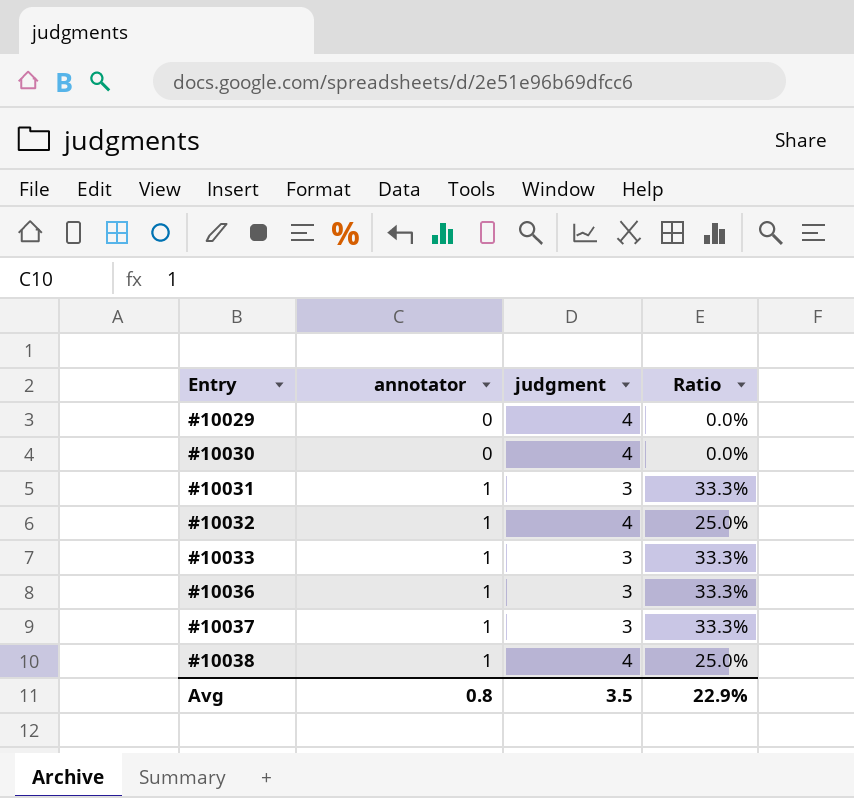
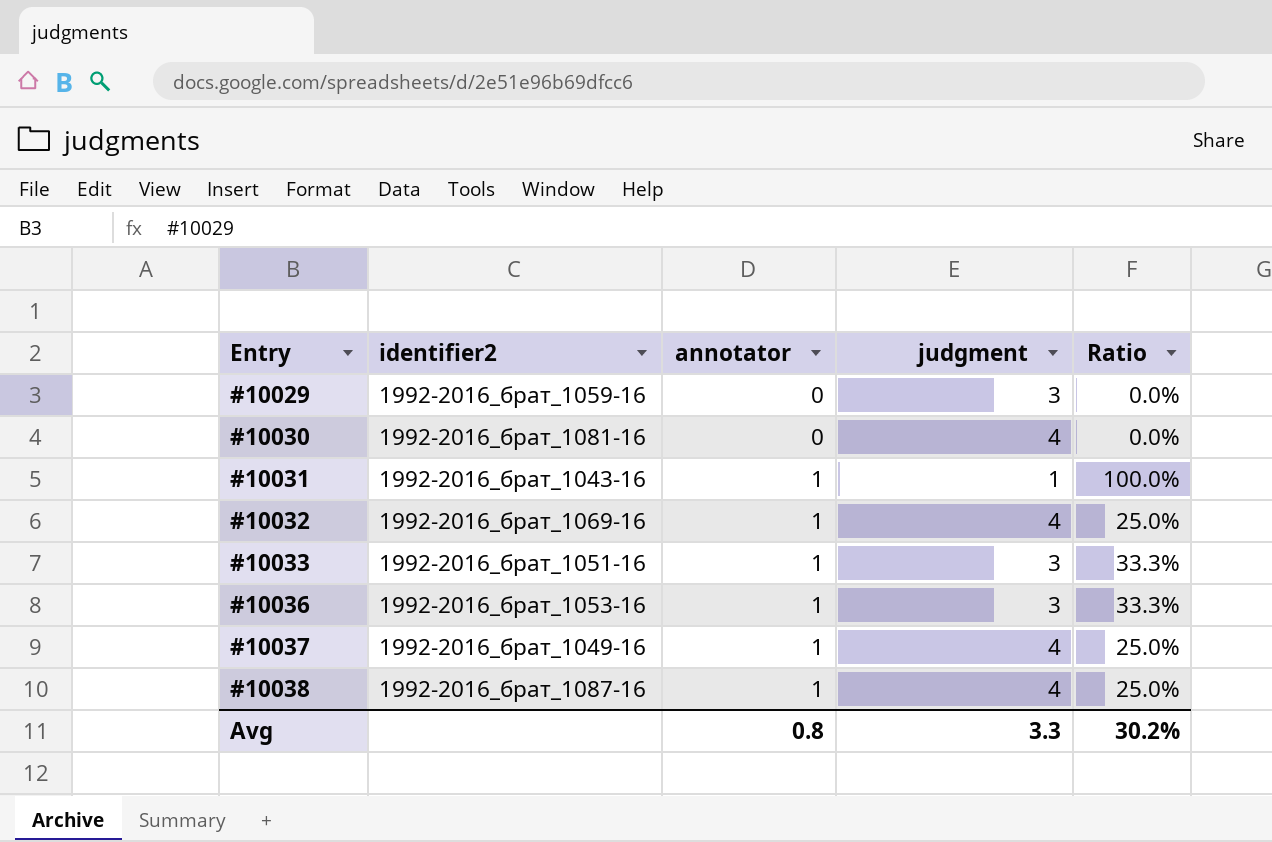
column identifier2 | position: none -> 2
#10029 | judgment: 4 -> 3
#10031 | judgment: 3 -> 1
#10031 | Ratio: 33.3% -> 100.0%
#10037 | judgment: 3 -> 4
#10037 | Ratio: 33.3% -> 25.0%
Avg | judgment: 3.5 -> 3.3
Avg | Ratio: 22.9% -> 30.2%

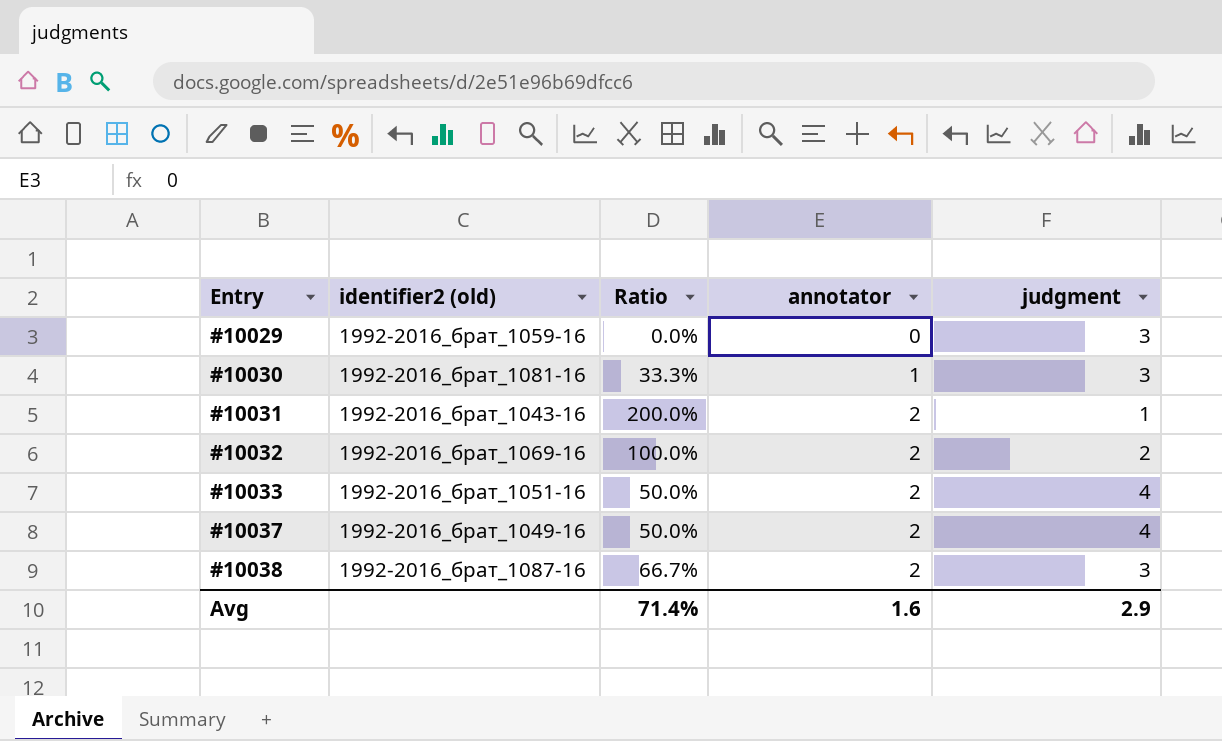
column name: identifier2 -> identifier2 (old)
column Ratio | position: 5 -> 3
row #10036: 1992-2016_брат_1053-16 | 1 | 3 | 33.3% -> none
#10030 | Ratio: 0.0% -> 33.3%
#10030 | annotator: 0 -> 1
#10030 | judgment: 4 -> 3
#10031 | Ratio: 100.0% -> 200.0%
#10031 | annotator: 1 -> 2
#10032 | Ratio: 25.0% -> 100.0%
#10032 | annotator: 1 -> 2
#10032 | judgment: 4 -> 2
#10033 | Ratio: 33.3% -> 50.0%
#10033 | annotator: 1 -> 2
#10033 | judgment: 3 -> 4
#10037 | Ratio: 25.0% -> 50.0%
#10037 | annotator: 1 -> 2
#10038 | Ratio: 25.0% -> 66.7%
#10038 | annotator: 1 -> 2
#10038 | judgment: 4 -> 3
Avg | Ratio: 30.2% -> 71.4%
Avg | annotator: 0.8 -> 1.6
Avg | judgment: 3.3 -> 2.9

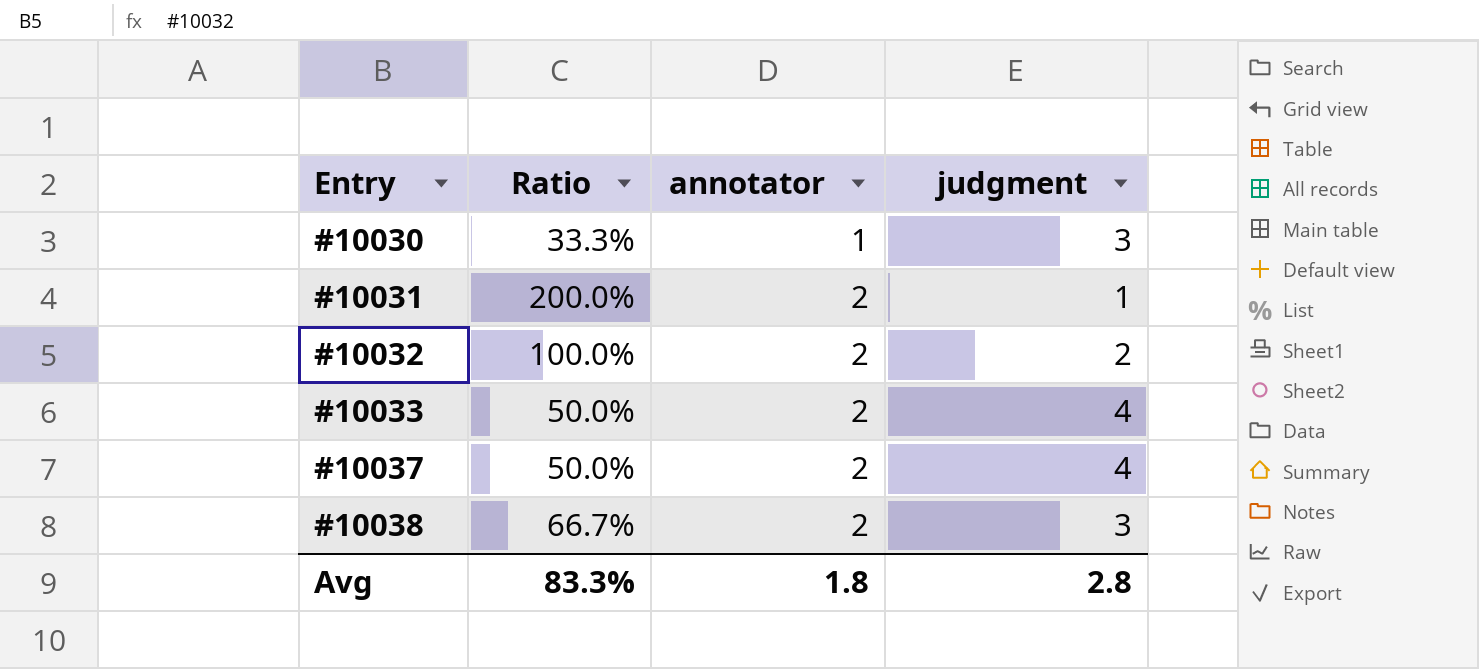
column identifier2 (old) | position: 2 -> none
row #10029: 1992-2016_брат_1059-16 | 0.0% | 0 | 3 -> none
Avg | Ratio: 71.4% -> 83.3%
Avg | annotator: 1.6 -> 1.8
Avg | judgment: 2.9 -> 2.8

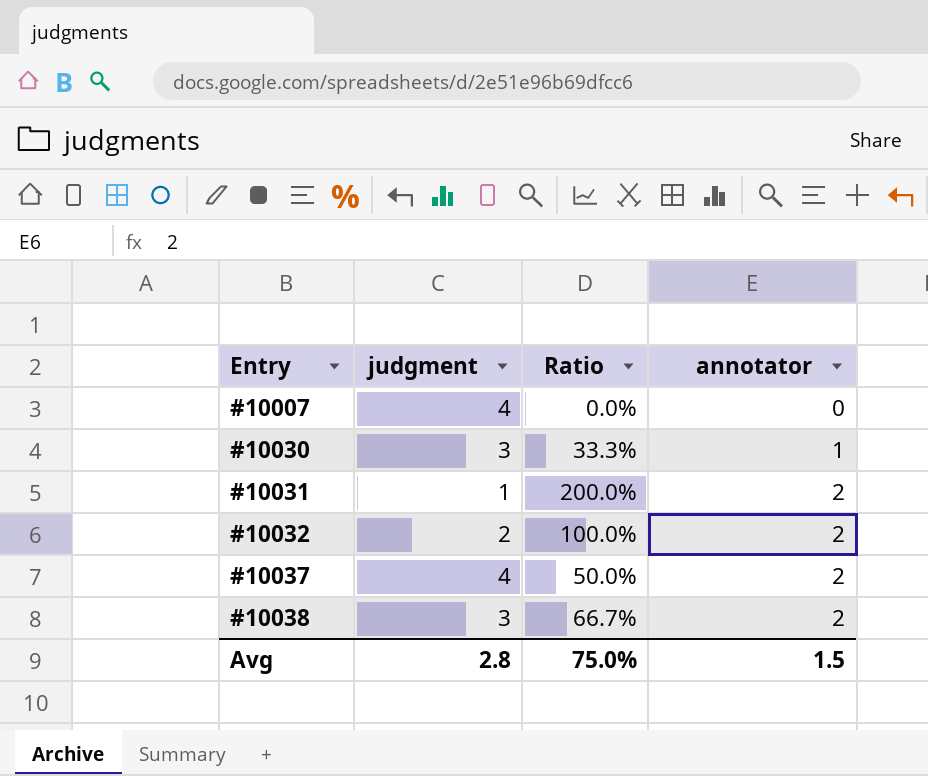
column judgment | position: 4 -> 2
row #10033: 50.0% | 2 | 4 -> none
row #10007: none -> 4 | 0.0% | 0
Avg | Ratio: 83.3% -> 75.0%
Avg | annotator: 1.8 -> 1.5

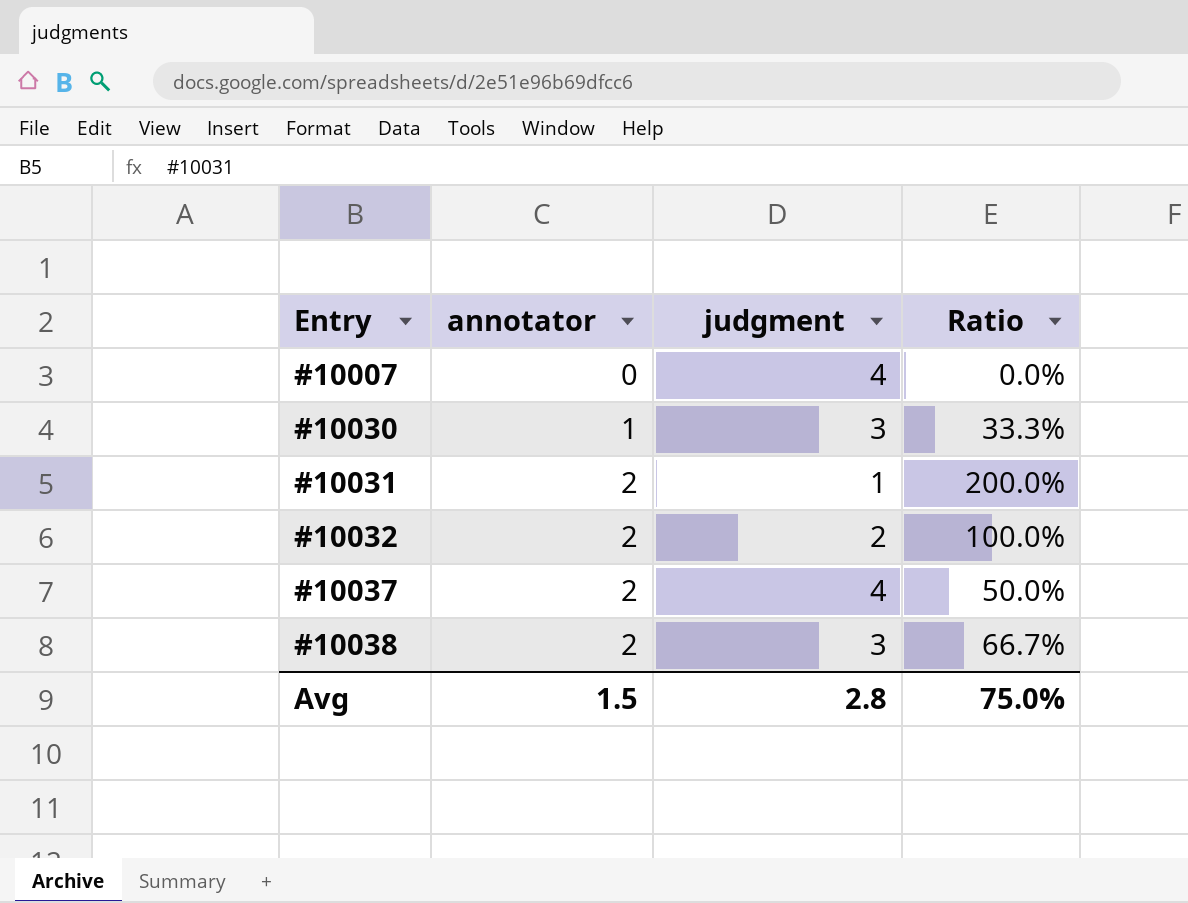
column annotator | position: 4 -> 2

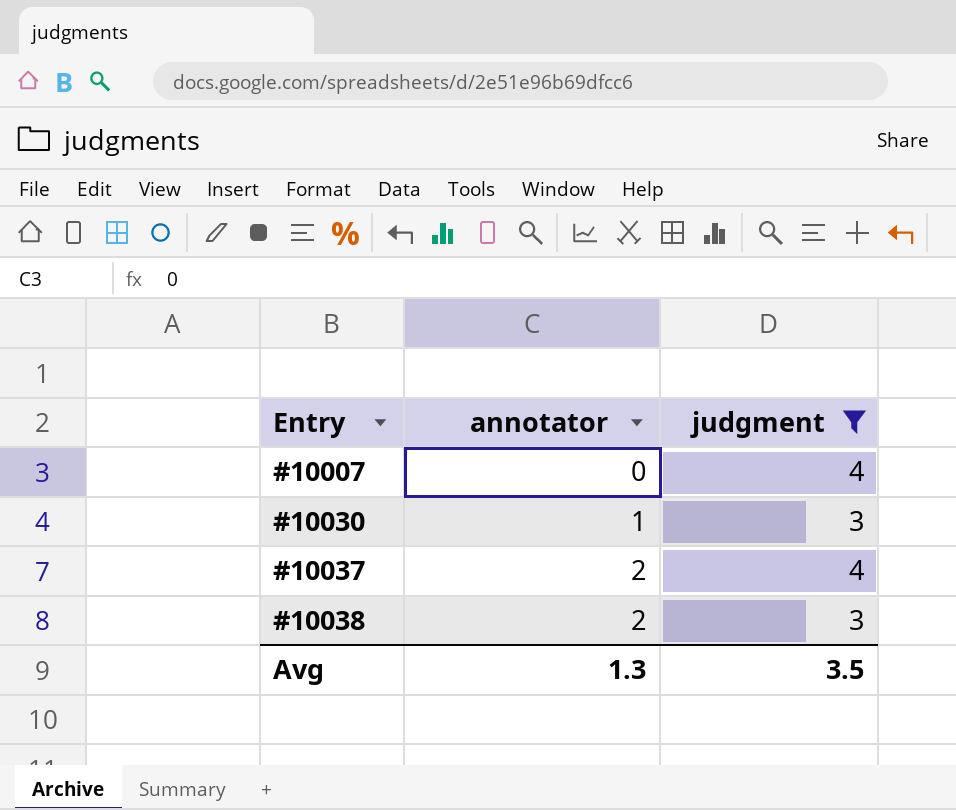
filter: none -> judgment >= 3
column Ratio | formula: [annotator] / [judgment] -> none
Avg | annotator: 1.5 -> 1.3
Avg | judgment: 2.8 -> 3.5

